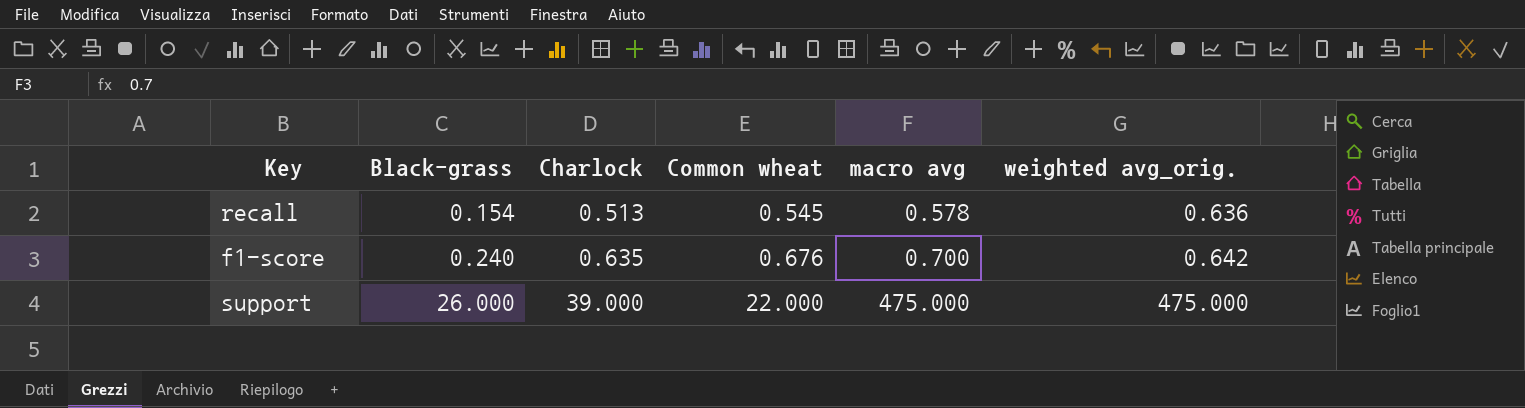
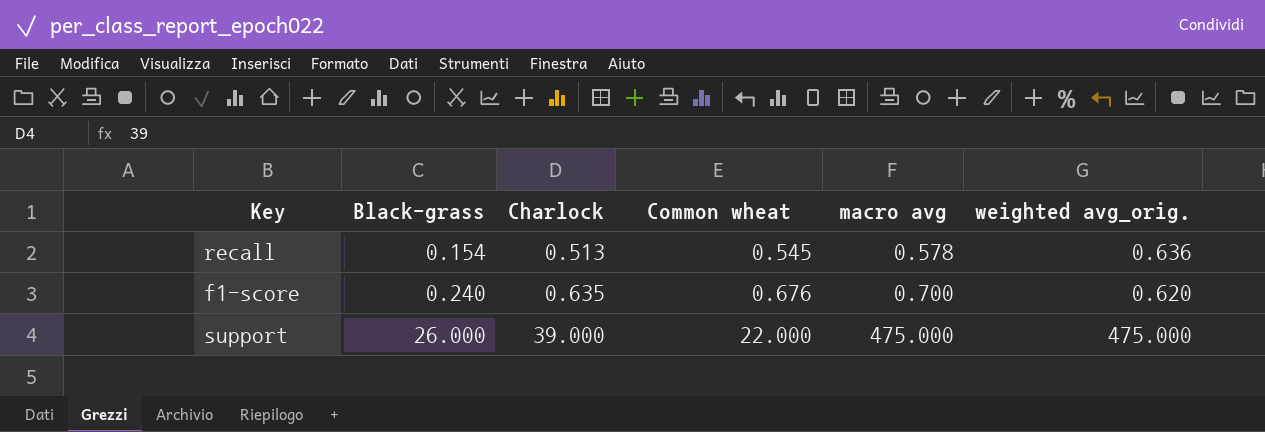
f1-score | weighted avg_orig.: 0.642 -> 0.620

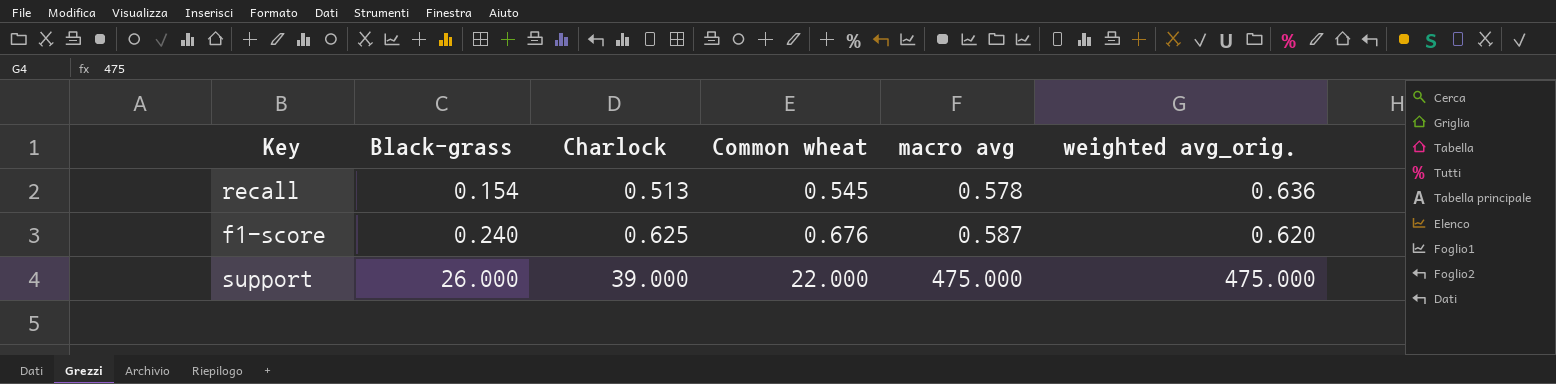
f1-score | Charlock: 0.635 -> 0.625
f1-score | macro avg: 0.700 -> 0.587

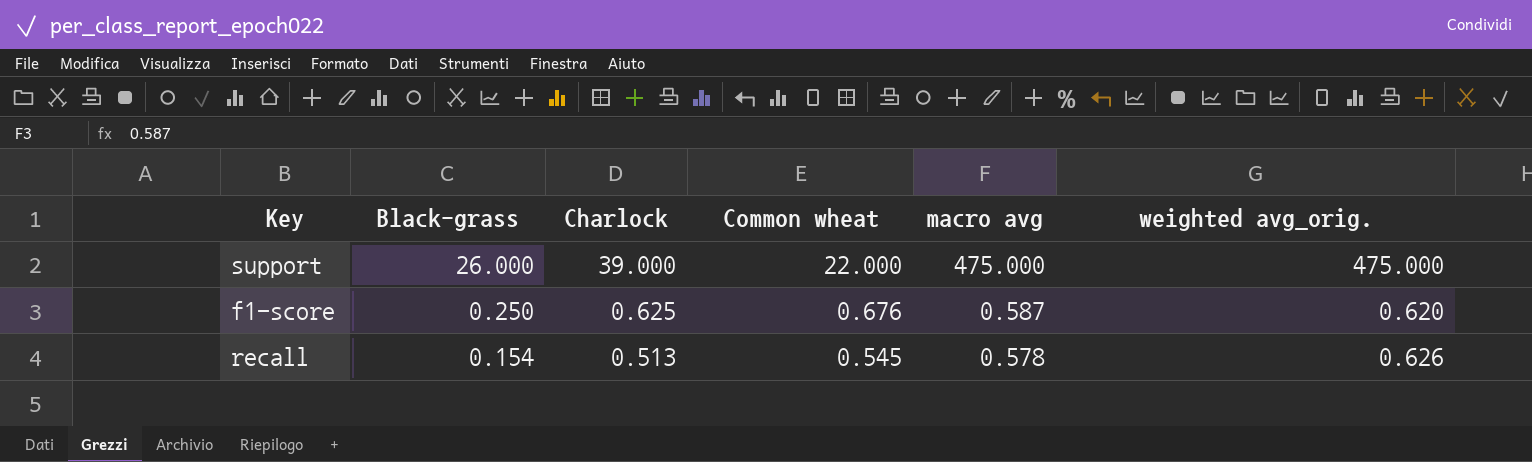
row order: Black-grass ascending -> Black-grass descending
f1-score | Black-grass: 0.240 -> 0.250
recall | weighted avg_orig.: 0.636 -> 0.626

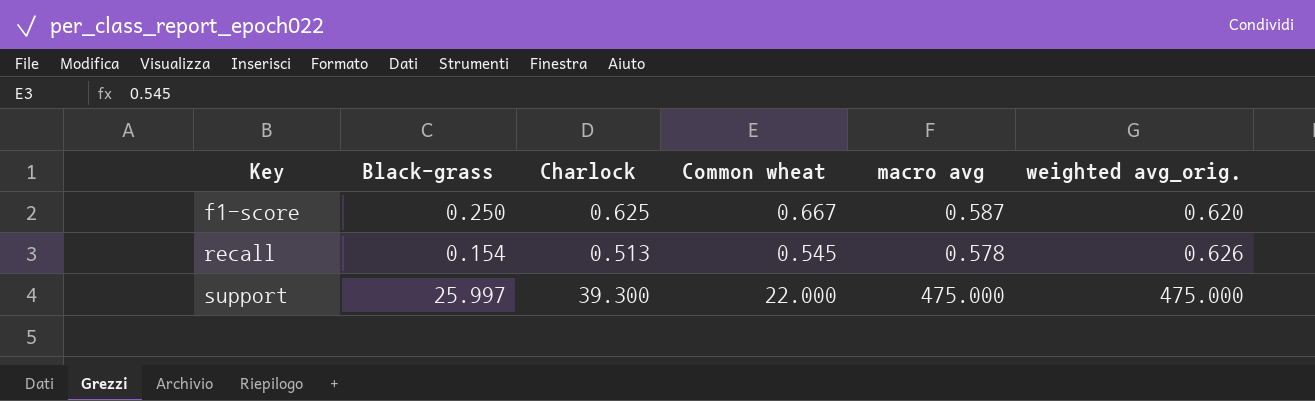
row order: Black-grass descending -> Key ascending
f1-score | Common wheat: 0.676 -> 0.667
support | Black-grass: 26.000 -> 25.997
support | Charlock: 39.000 -> 39.300

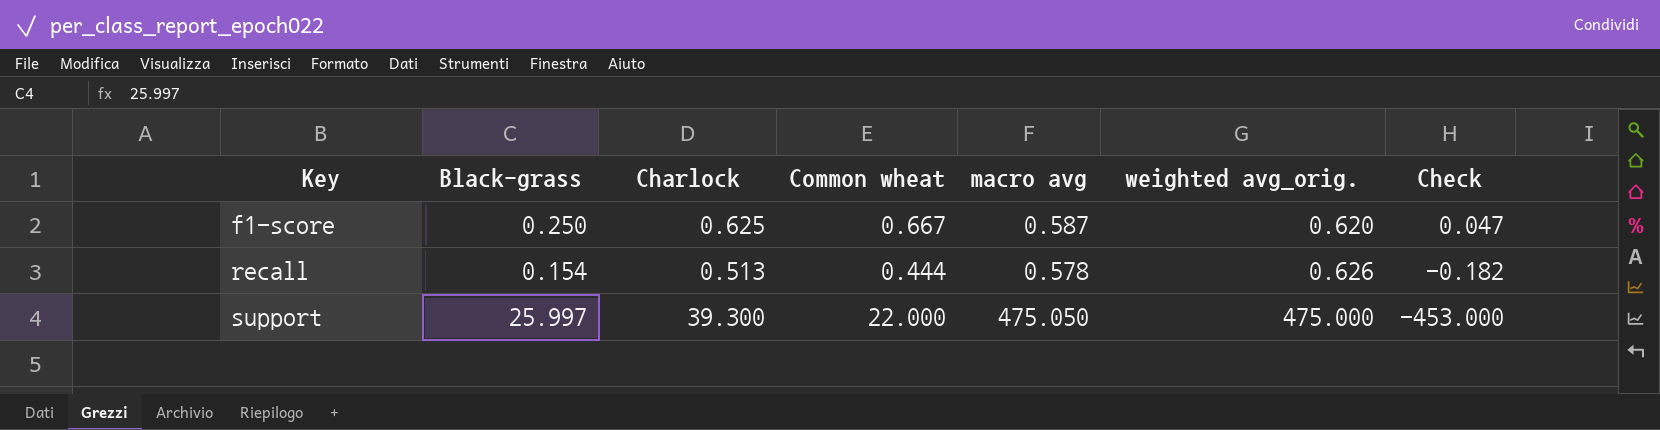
column Check | formula: none -> [Common wheat] - [weighted avg_orig.]
recall | Common wheat: 0.545 -> 0.444
support | macro avg: 475.000 -> 475.050

